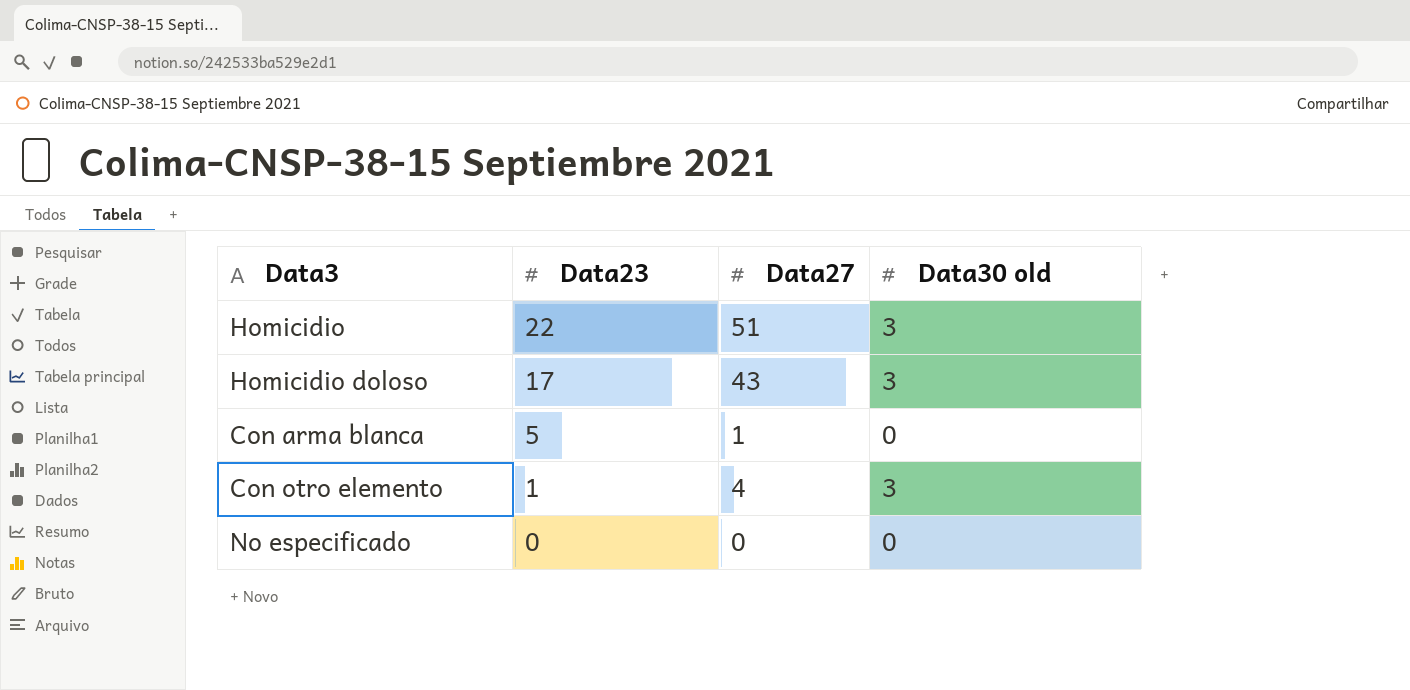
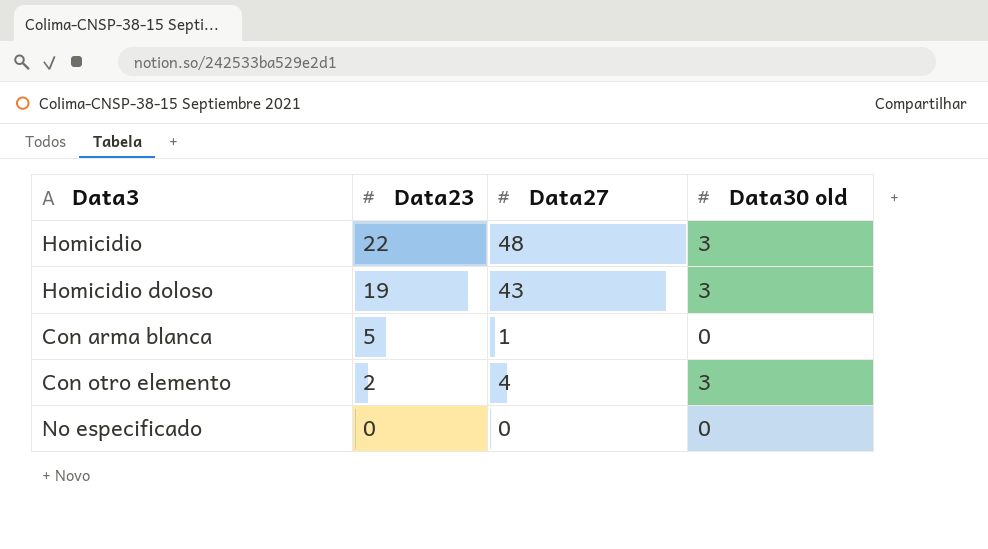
Homicidio | Data27: 51 -> 48
Homicidio doloso | Data23: 17 -> 19
Con otro elemento | Data23: 1 -> 2

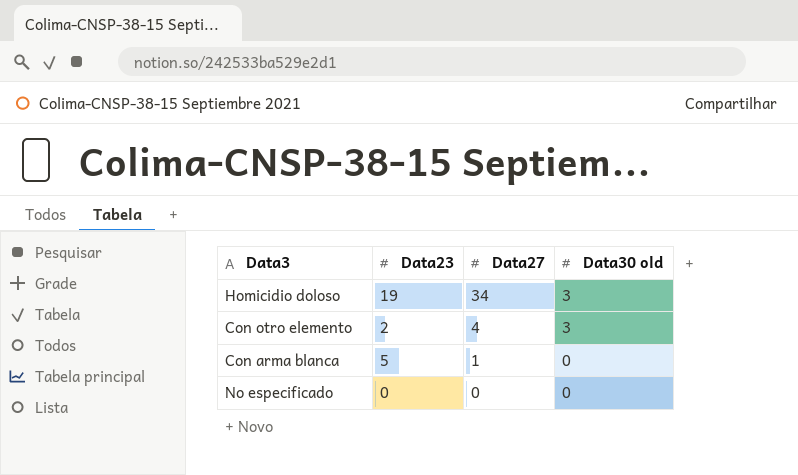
row order: Data23 descending -> Data27 descending
row Homicidio: 22 | 48 | 3 -> none
Homicidio doloso | Data27: 43 -> 34

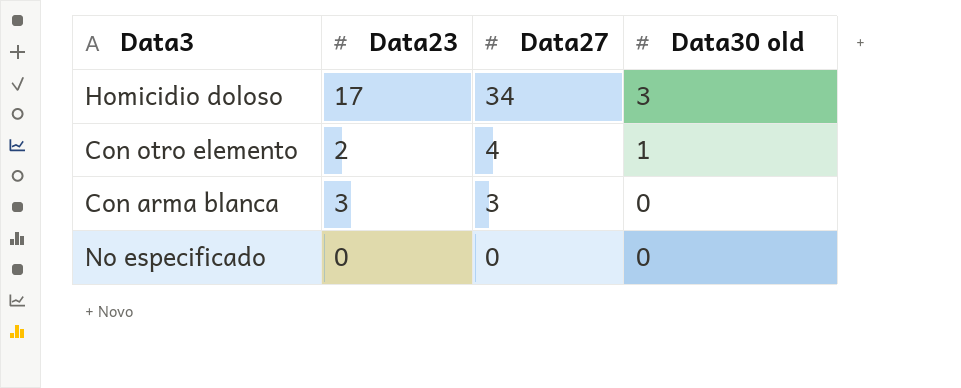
Homicidio doloso | Data23: 19 -> 17
Con otro elemento | Data30 old: 3 -> 1
Con arma blanca | Data23: 5 -> 3
Con arma blanca | Data27: 1 -> 3

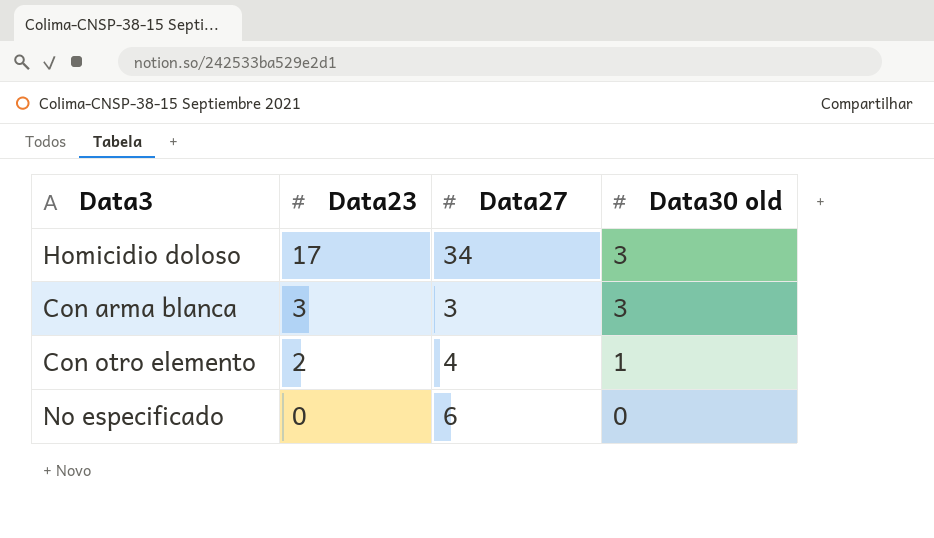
row order: Data27 descending -> Data23 descending
Con arma blanca | Data30 old: 0 -> 3
No especificado | Data27: 0 -> 6

